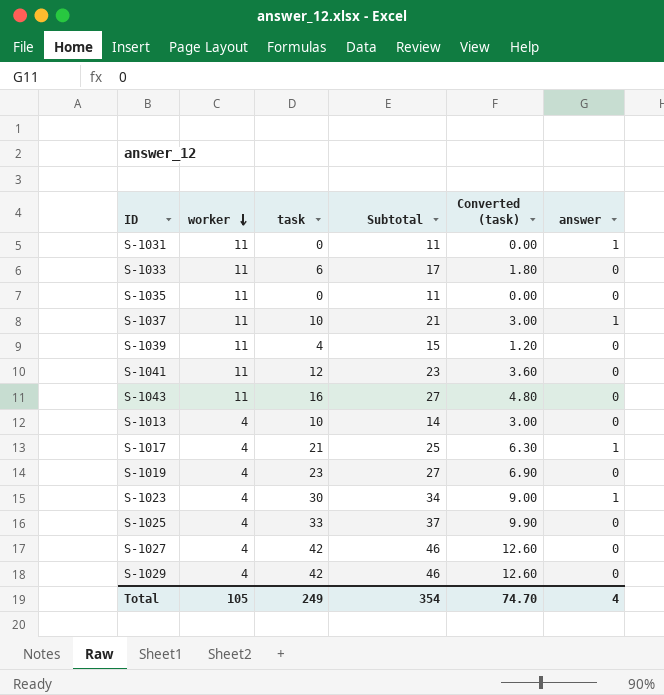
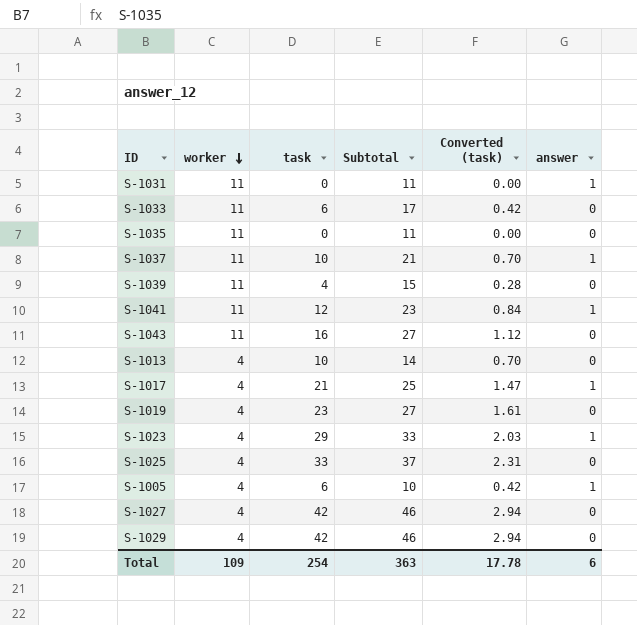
column Converted (task) | formula: [task] * 0.3 -> [task] * 0.07
S-1041 | answer: 0 -> 1
S-1023 | task: 30 -> 29
S-1023 | Subtotal: 34 -> 33
row S-1005: none -> 4 | 6 | 10 | 0.42 | 1
Total | worker: 105 -> 109
Total | task: 249 -> 254
Total | Subtotal: 354 -> 363
Total | Converted (task): 74.70 -> 17.78
Total | answer: 4 -> 6

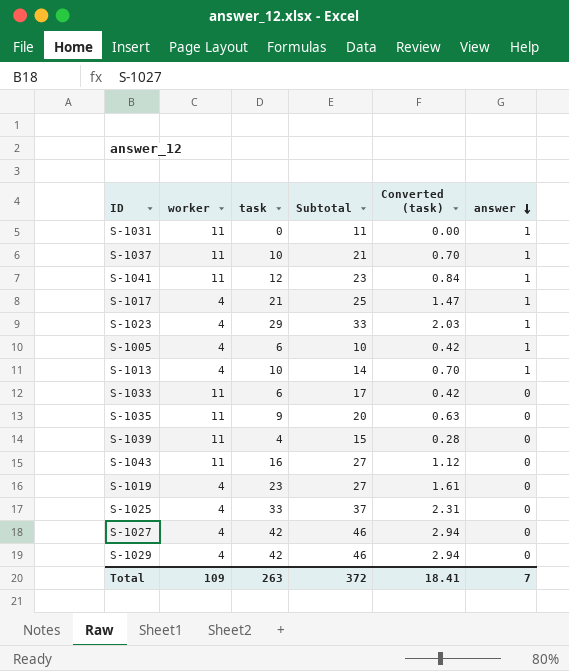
row order: worker descending -> answer descending
S-1013 | answer: 0 -> 1
S-1035 | task: 0 -> 9
S-1035 | Subtotal: 11 -> 20
S-1035 | Converted (task): 0.00 -> 0.63
Total | task: 254 -> 263
Total | Subtotal: 363 -> 372
Total | Converted (task): 17.78 -> 18.41
Total | answer: 6 -> 7

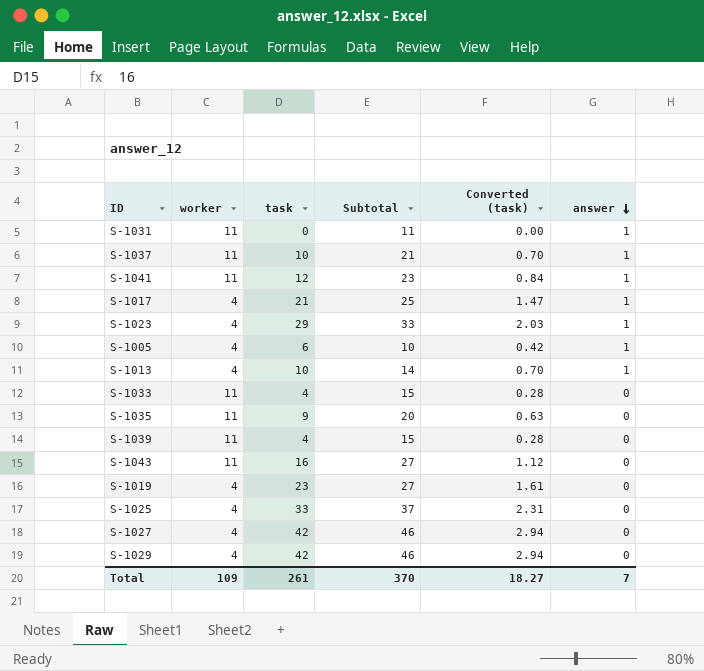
S-1033 | task: 6 -> 4
S-1033 | Subtotal: 17 -> 15
S-1033 | Converted (task): 0.42 -> 0.28
Total | task: 263 -> 261
Total | Subtotal: 372 -> 370
Total | Converted (task): 18.41 -> 18.27

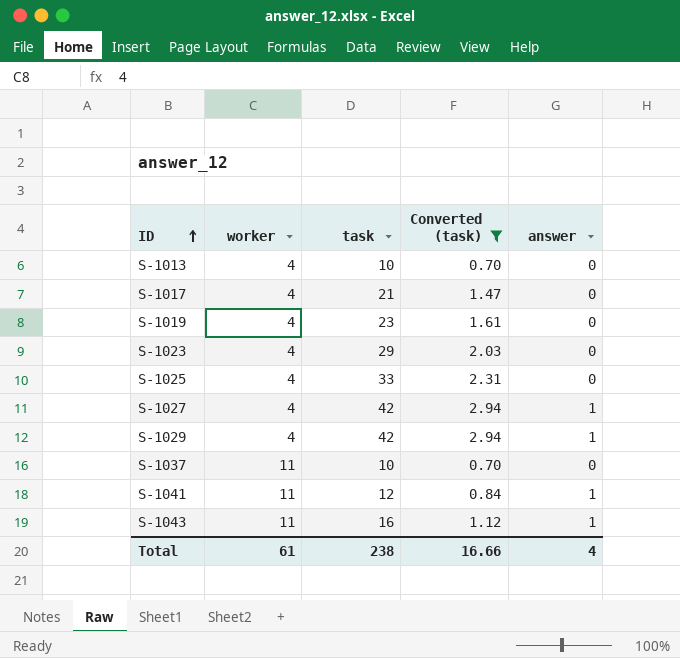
filter: none -> Converted (task) >= 0.70
row order: answer descending -> ID ascending
column Subtotal | formula: [worker] + [task] -> none
S-1013 | answer: 1 -> 0
S-1017 | answer: 1 -> 0
S-1023 | answer: 1 -> 0
S-1027 | answer: 0 -> 1
S-1029 | answer: 0 -> 1
S-1037 | answer: 1 -> 0
S-1043 | answer: 0 -> 1
Total | worker: 109 -> 61
Total | task: 261 -> 238
Total | Converted (task): 18.27 -> 16.66
Total | answer: 7 -> 4

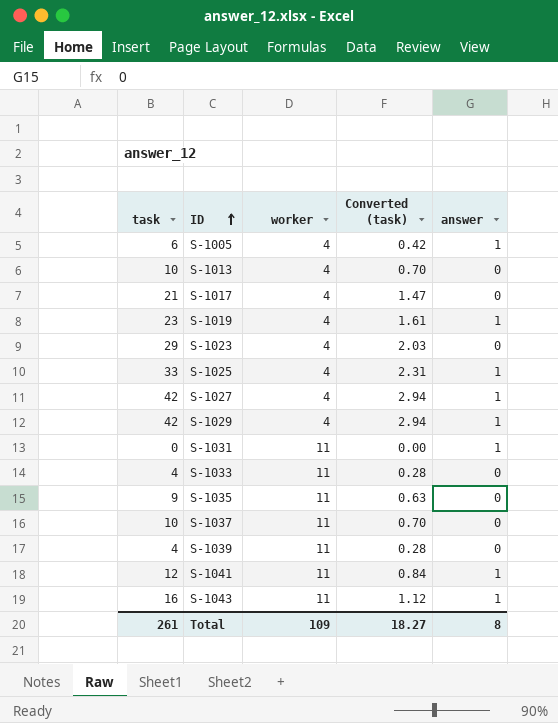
filter: Converted (task) >= 0.70 -> none
column task | position: 3 -> 1
S-1019 | answer: 0 -> 1
S-1025 | answer: 0 -> 1
Total | task: 238 -> 261
Total | worker: 61 -> 109
Total | Converted (task): 16.66 -> 18.27
Total | answer: 4 -> 8

